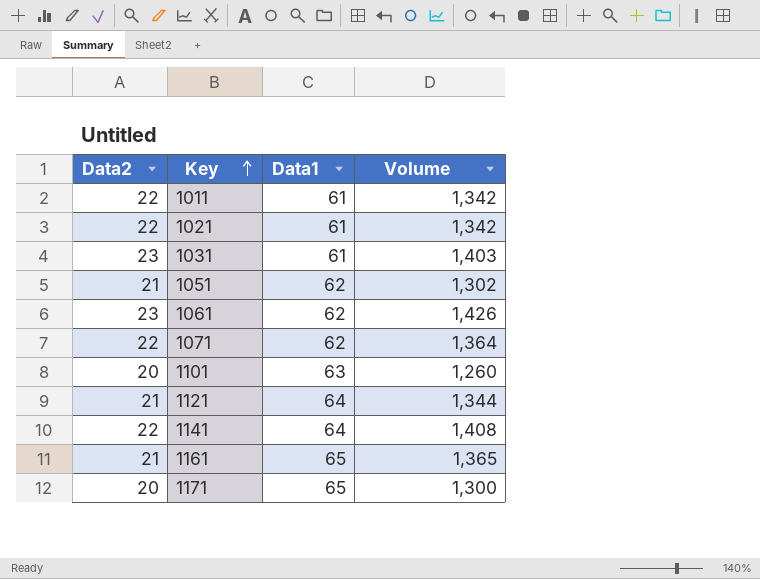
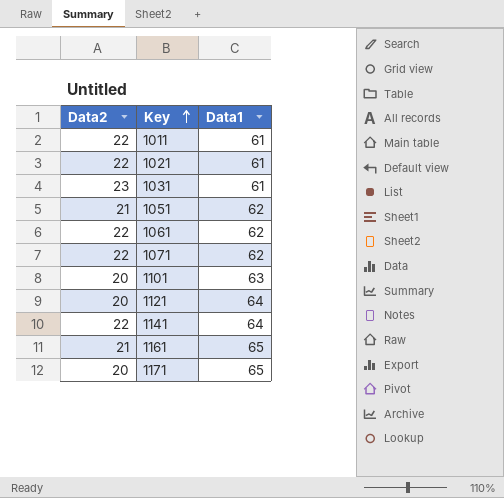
column Volume | formula: [Data2] * [Data1] -> none
1061 | Data2: 23 -> 22
1121 | Data2: 21 -> 20

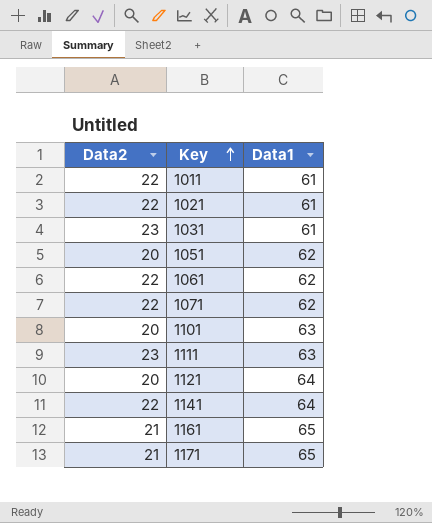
1051 | Data2: 21 -> 20
row 1111: none -> 23 | 63
1171 | Data2: 20 -> 21

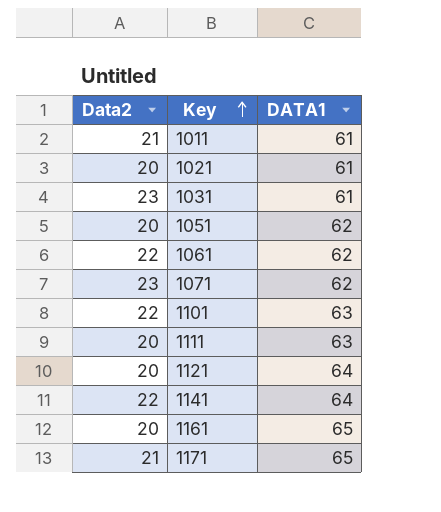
column name: Data1 -> DATA1
1011 | Data2: 22 -> 21
1021 | Data2: 22 -> 20
1071 | Data2: 22 -> 23
1101 | Data2: 20 -> 22
1111 | Data2: 23 -> 20
1161 | Data2: 21 -> 20

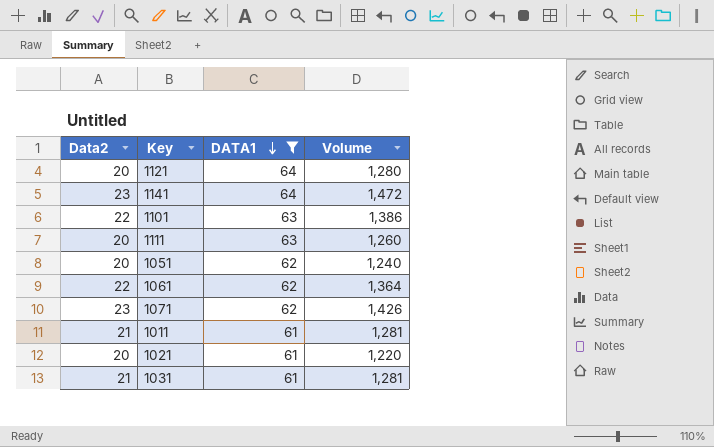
filter: none -> DATA1 != 65
row order: Key ascending -> DATA1 descending
column Volume | formula: none -> [Data2] * [DATA1]
1141 | Data2: 22 -> 23
1031 | Data2: 23 -> 21

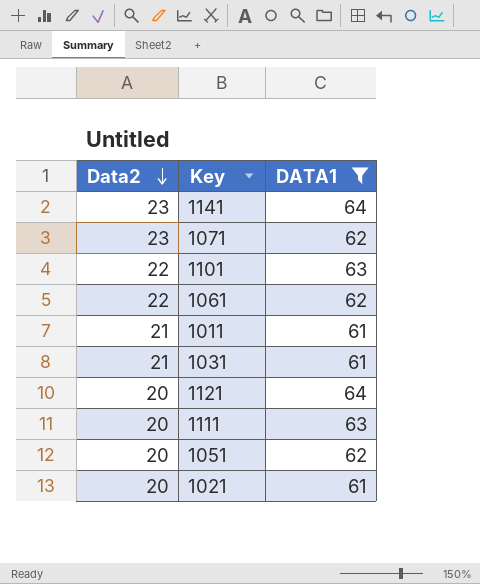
row order: DATA1 descending -> Data2 descending
column Volume | formula: [Data2] * [DATA1] -> none

